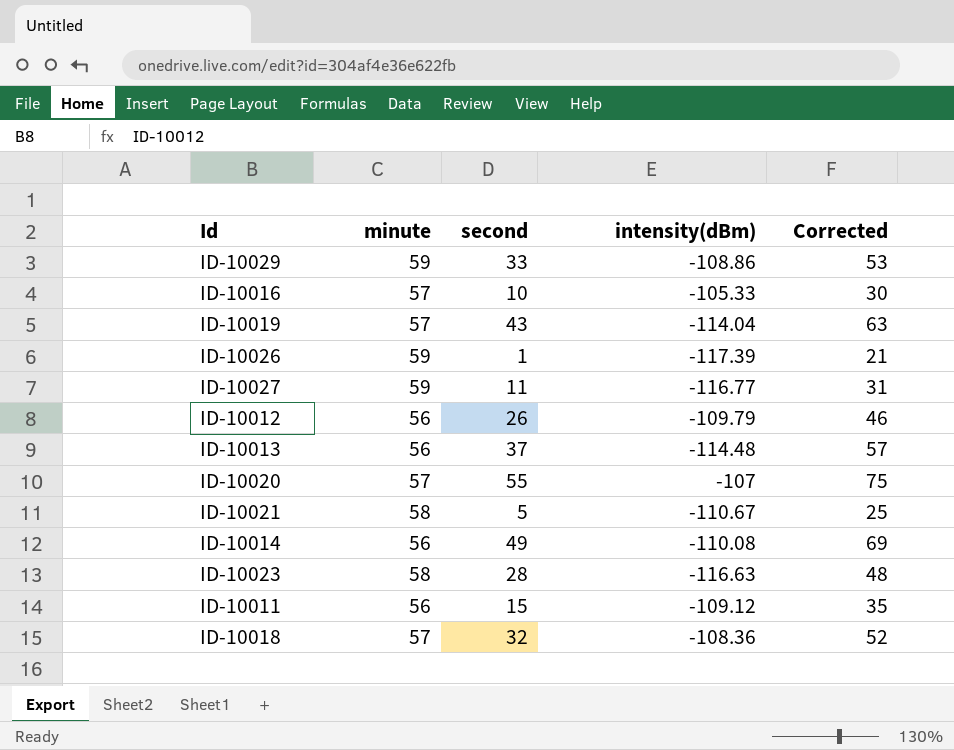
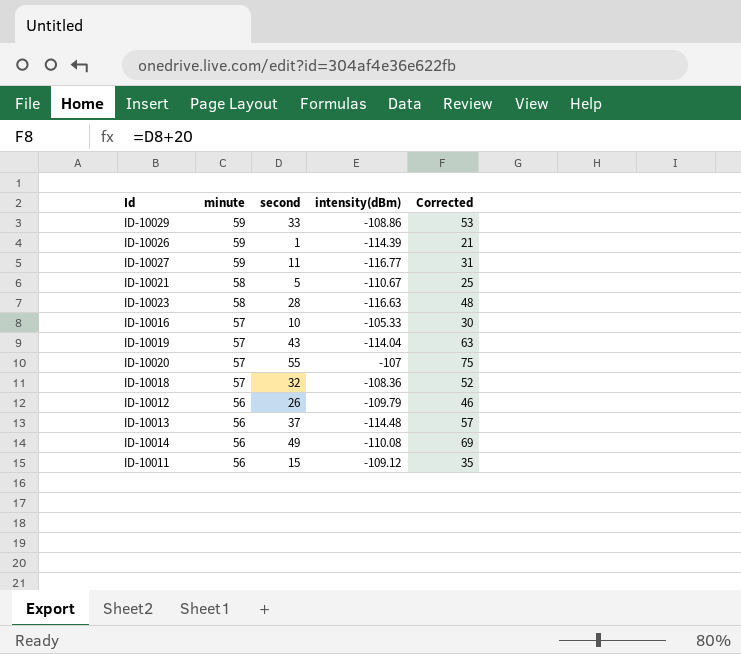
row order: none -> minute descending
ID-10026 | intensity(dBm): -117.39 -> -114.39

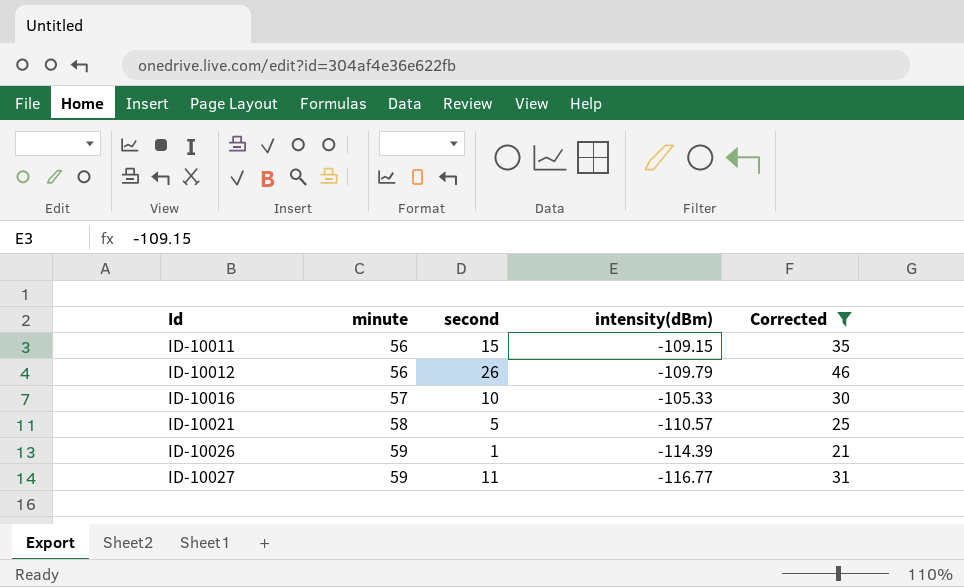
filter: none -> Corrected <= 46
row order: minute descending -> Id ascending
ID-10011 | intensity(dBm): -109.12 -> -109.15
ID-10021 | intensity(dBm): -110.67 -> -110.57

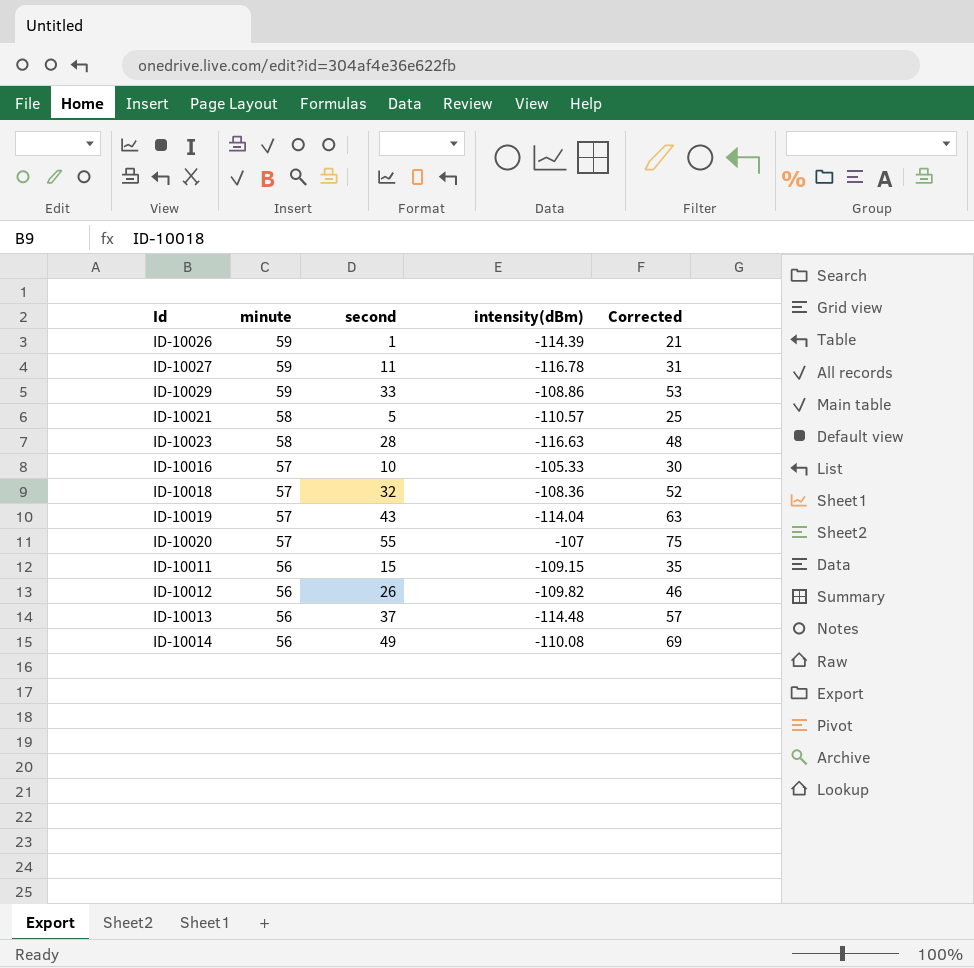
filter: Corrected <= 46 -> none
row order: Id ascending -> minute descending
ID-10027 | intensity(dBm): -116.77 -> -116.78
ID-10012 | intensity(dBm): -109.79 -> -109.82

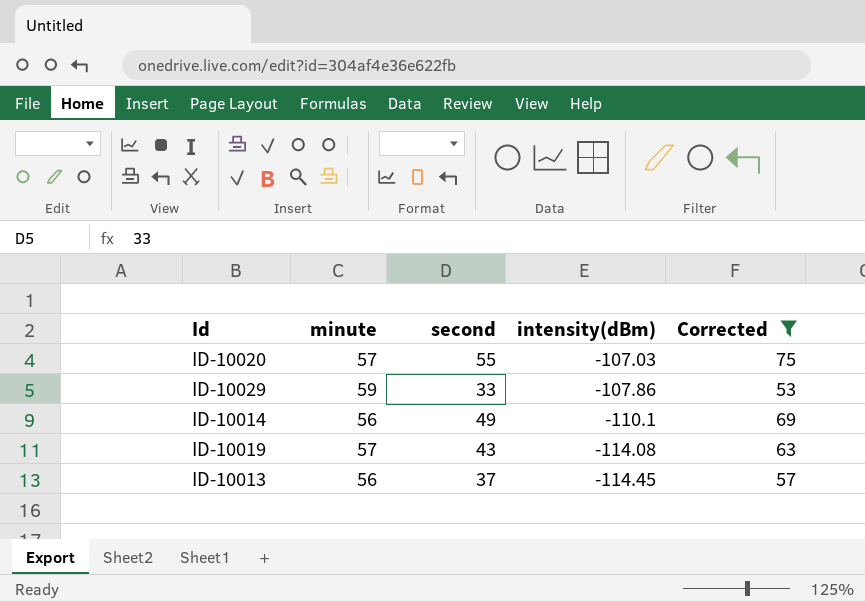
filter: none -> Corrected >= 53
row order: minute descending -> intensity(dBm) descending
ID-10020 | intensity(dBm): -107 -> -107.03
ID-10029 | intensity(dBm): -108.86 -> -107.86
ID-10014 | intensity(dBm): -110.08 -> -110.1
ID-10019 | intensity(dBm): -114.04 -> -114.08
ID-10013 | intensity(dBm): -114.48 -> -114.45

